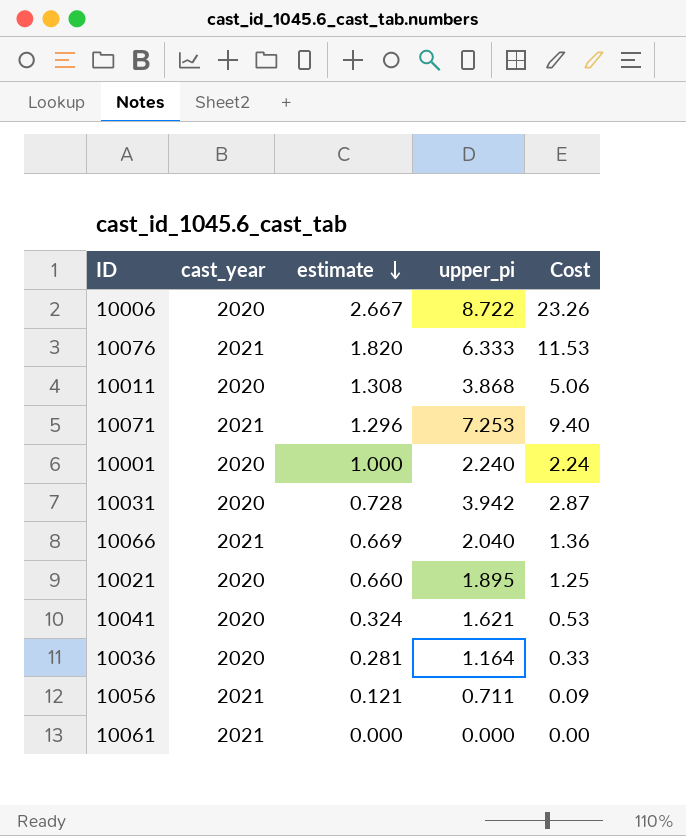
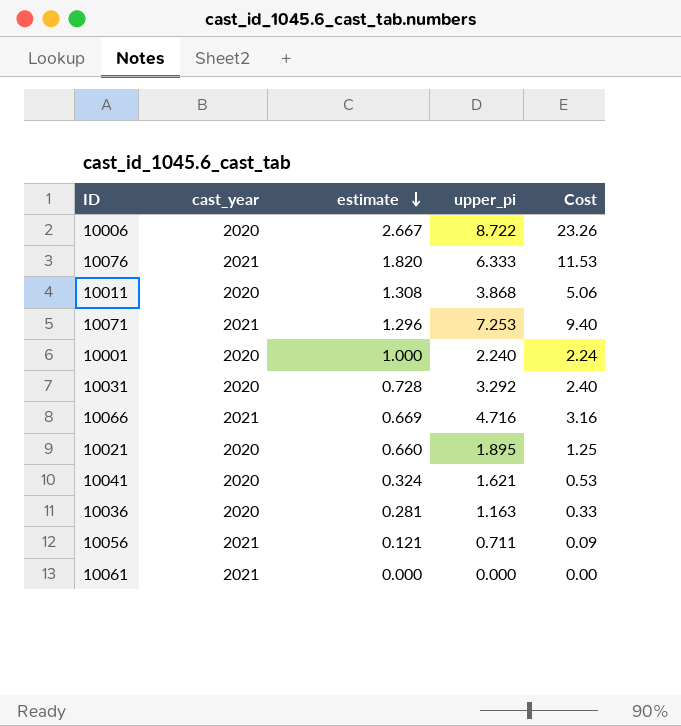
10031 | upper_pi: 3.942 -> 3.292
10031 | Cost: 2.87 -> 2.40
10066 | upper_pi: 2.040 -> 4.716
10066 | Cost: 1.36 -> 3.16
10036 | upper_pi: 1.164 -> 1.163

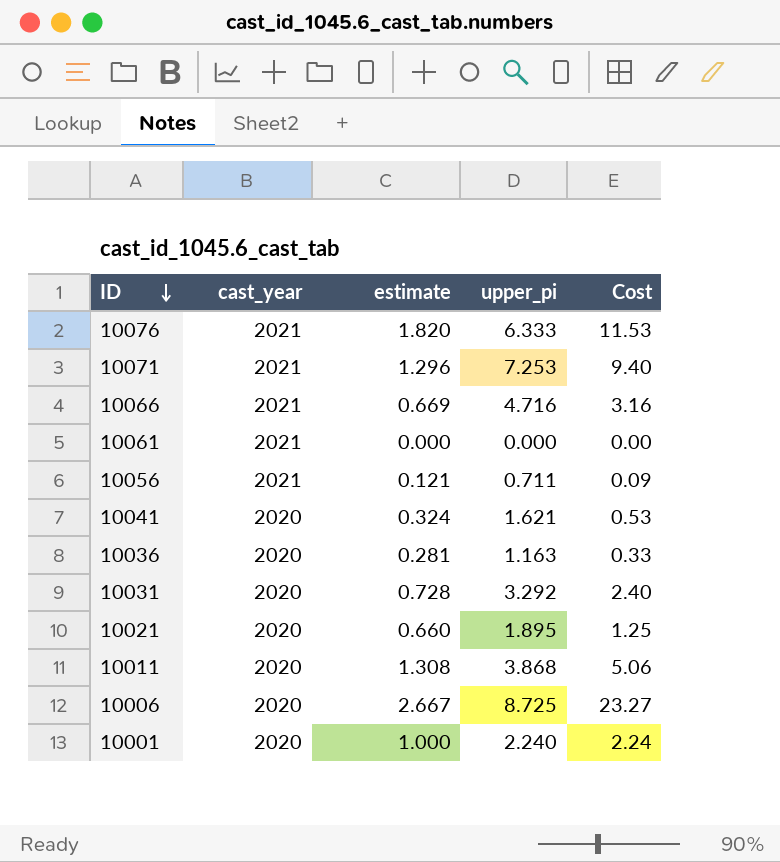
row order: estimate descending -> ID descending
10006 | upper_pi: 8.722 -> 8.725
10006 | Cost: 23.26 -> 23.27

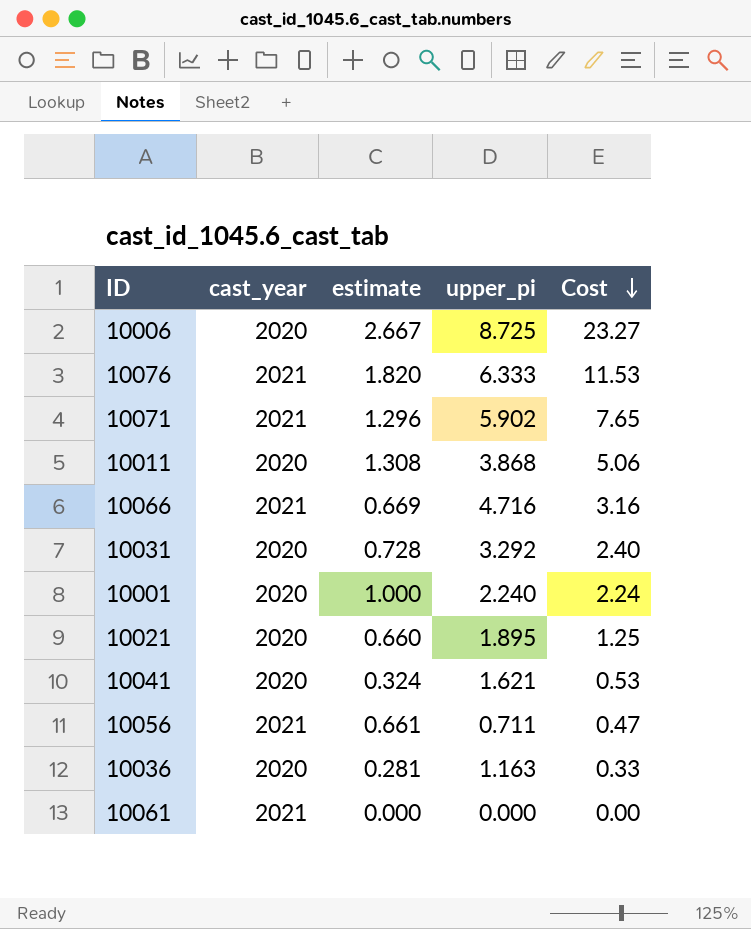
row order: ID descending -> Cost descending
10071 | upper_pi: 7.253 -> 5.902
10071 | Cost: 9.40 -> 7.65
10056 | estimate: 0.121 -> 0.661
10056 | Cost: 0.09 -> 0.47

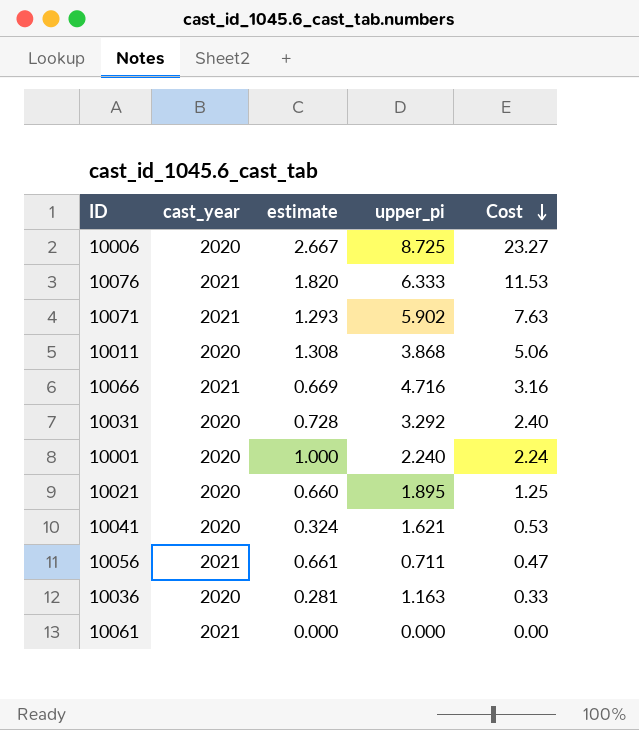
10071 | estimate: 1.296 -> 1.293
10071 | Cost: 7.65 -> 7.63

